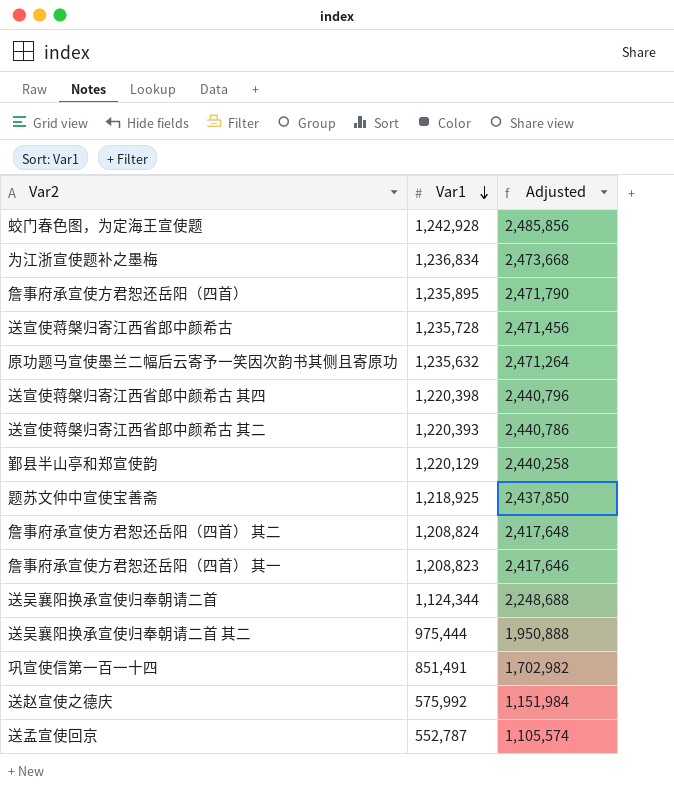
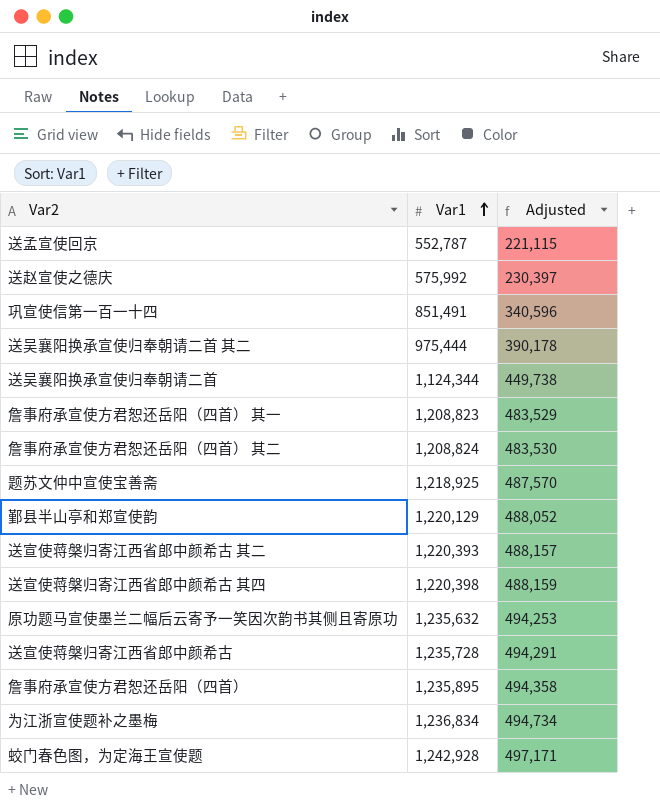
row order: Var1 descending -> Var1 ascending
column Adjusted | formula: [Var1] * 2 -> [Var1] * 0.4

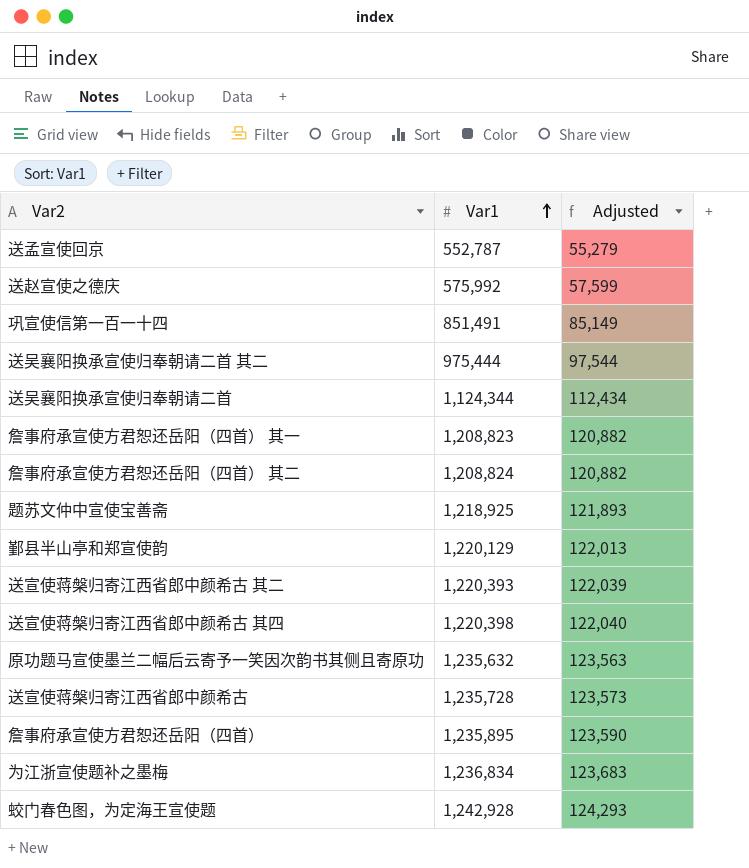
column Adjusted | formula: [Var1] * 0.4 -> [Var1] * 0.1

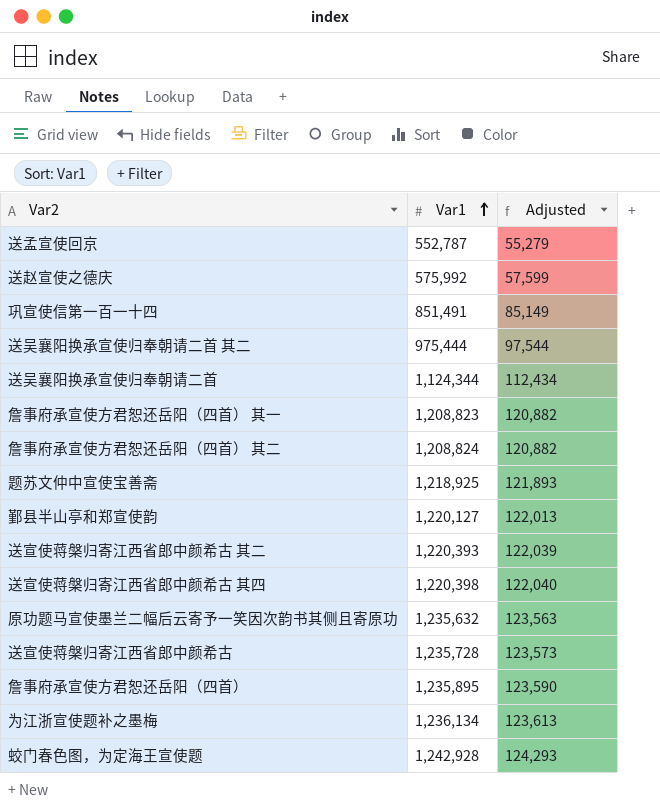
鄞县半山亭和郑宣使韵 | Var1: 1,220,129 -> 1,220,127
为江浙宣使题补之墨梅 | Var1: 1,236,834 -> 1,236,134
为江浙宣使题补之墨梅 | Adjusted: 123,683 -> 123,613

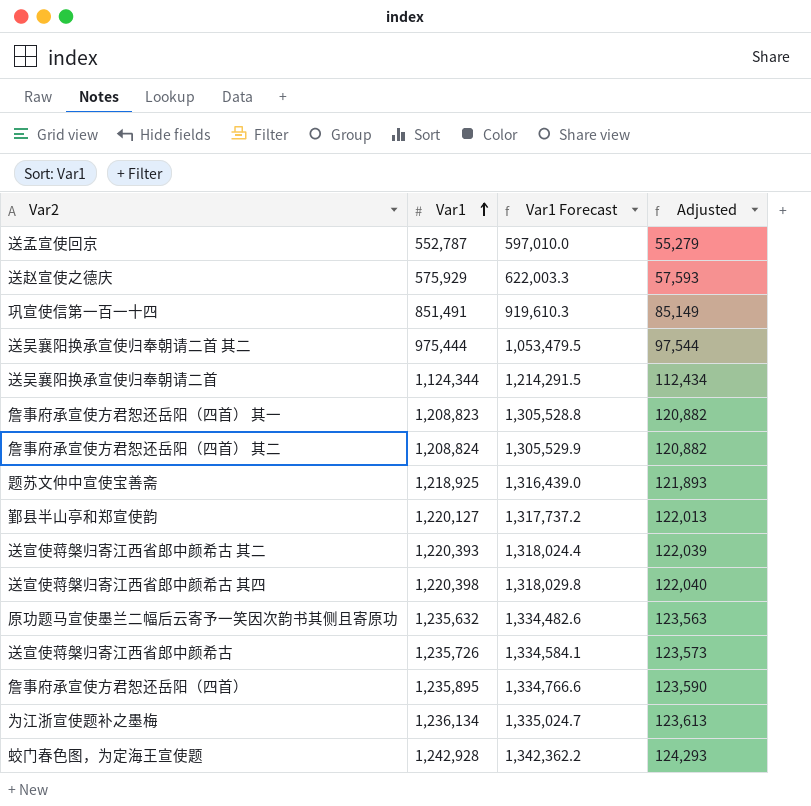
column Var1 Forecast | formula: none -> [Var1] * 1.08
送赵宣使之德庆 | Var1: 575,992 -> 575,929
送赵宣使之德庆 | Adjusted: 57,599 -> 57,593
送宣使蒋槃归寄江西省郎中颜希古 | Var1: 1,235,728 -> 1,235,726

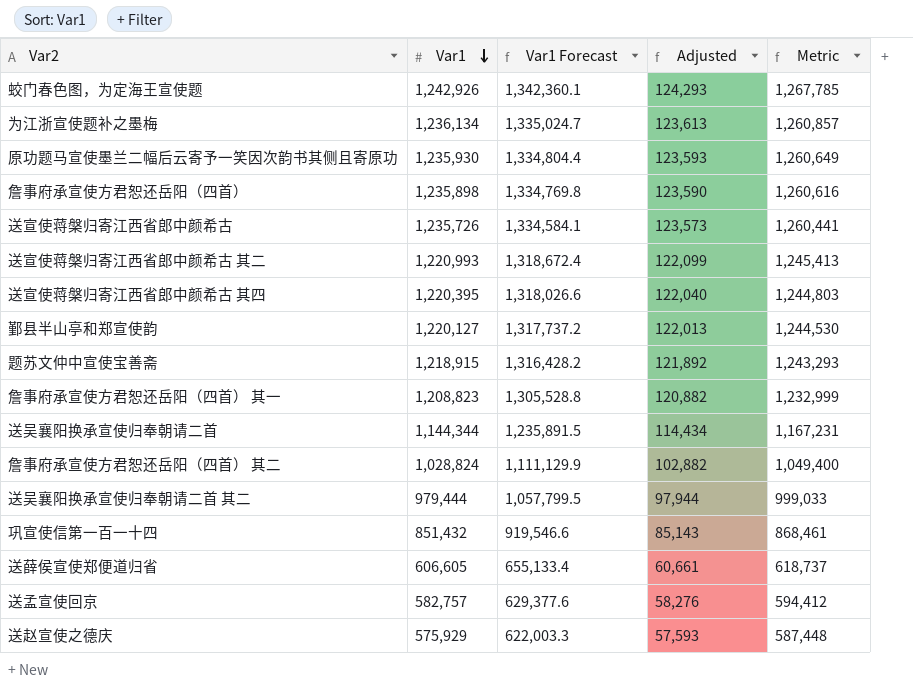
row order: Var1 ascending -> Var1 descending
column Metric | formula: none -> [Var1] * 1.02
蛟门春色图，为定海王宣使题 | Var1: 1,242,928 -> 1,242,926
蛟门春色图，为定海王宣使题 | Var1 Forecast: 1,342,362.2 -> 1,342,360.1
原功题马宣使墨兰二幅后云寄予一笑因次韵书其侧且寄原功 | Var1: 1,235,632 -> 1,235,930
原功题马宣使墨兰二幅后云寄予一笑因次韵书其侧且寄原功 | Var1 Forecast: 1,334,482.6 -> 1,334,804.4
原功题马宣使墨兰二幅后云寄予一笑因次韵书其侧且寄原功 | Adjusted: 123,563 -> 123,593
詹事府承宣使方君恕还岳阳（四首） | Var1: 1,235,895 -> 1,235,898
詹事府承宣使方君恕还岳阳（四首） | Var1 Forecast: 1,334,766.6 -> 1,334,769.8
送宣使蒋槃归寄江西省郎中颜希古 其二 | Var1: 1,220,393 -> 1,220,993
送宣使蒋槃归寄江西省郎中颜希古 其二 | Var1 Forecast: 1,318,024.4 -> 1,318,672.4
送宣使蒋槃归寄江西省郎中颜希古 其二 | Adjusted: 122,039 -> 122,099
送宣使蒋槃归寄江西省郎中颜希古 其四 | Var1: 1,220,398 -> 1,220,395
送宣使蒋槃归寄江西省郎中颜希古 其四 | Var1 Forecast: 1,318,029.8 -> 1,318,026.6
题苏文仲中宣使宝善斋 | Var1: 1,218,925 -> 1,218,915
题苏文仲中宣使宝善斋 | Var1 Forecast: 1,316,439.0 -> 1,316,428.2
题苏文仲中宣使宝善斋 | Adjusted: 121,893 -> 121,892
送吴襄阳换承宣使归奉朝请二首 | Var1: 1,124,344 -> 1,144,344
送吴襄阳换承宣使归奉朝请二首 | Var1 Forecast: 1,214,291.5 -> 1,235,891.5
送吴襄阳换承宣使归奉朝请二首 | Adjusted: 112,434 -> 114,434
詹事府承宣使方君恕还岳阳（四首） 其二 | Var1: 1,208,824 -> 1,028,824
詹事府承宣使方君恕还岳阳（四首） 其二 | Var1 Forecast: 1,305,529.9 -> 1,111,129.9
詹事府承宣使方君恕还岳阳（四首） 其二 | Adjusted: 120,882 -> 102,882
送吴襄阳换承宣使归奉朝请二首 其二 | Var1: 975,444 -> 979,444
送吴襄阳换承宣使归奉朝请二首 其二 | Var1 Forecast: 1,053,479.5 -> 1,057,799.5
送吴襄阳换承宣使归奉朝请二首 其二 | Adjusted: 97,544 -> 97,944
巩宣使信第一百一十四 | Var1: 851,491 -> 851,432
巩宣使信第一百一十四 | Var1 Forecast: 919,610.3 -> 919,546.6
巩宣使信第一百一十四 | Adjusted: 85,149 -> 85,143
row 送薛侯宣使郑便道归省: none -> 606,605 | 655,133.4 | 60,661 | 618,737
送孟宣使回京 | Var1: 552,787 -> 582,757
送孟宣使回京 | Var1 Forecast: 597,010.0 -> 629,377.6
送孟宣使回京 | Adjusted: 55,279 -> 58,276

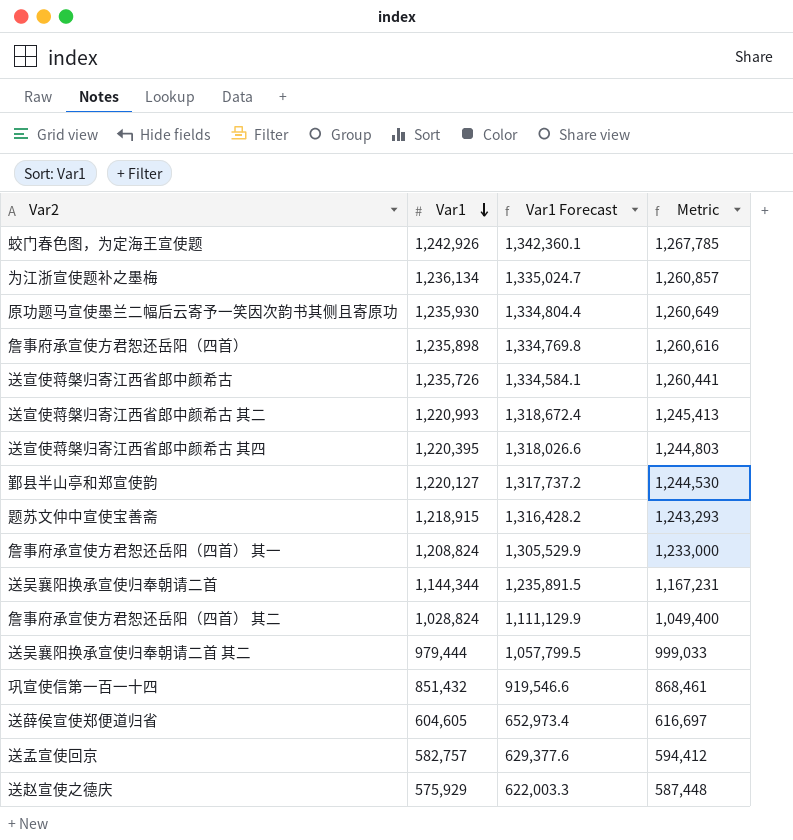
column Adjusted | formula: [Var1] * 0.1 -> none
詹事府承宣使方君恕还岳阳（四首） 其一 | Var1: 1,208,823 -> 1,208,824
詹事府承宣使方君恕还岳阳（四首） 其一 | Var1 Forecast: 1,305,528.8 -> 1,305,529.9
詹事府承宣使方君恕还岳阳（四首） 其一 | Metric: 1,232,999 -> 1,233,000
送薛侯宣使郑便道归省 | Var1: 606,605 -> 604,605
送薛侯宣使郑便道归省 | Var1 Forecast: 655,133.4 -> 652,973.4
送薛侯宣使郑便道归省 | Metric: 618,737 -> 616,697

